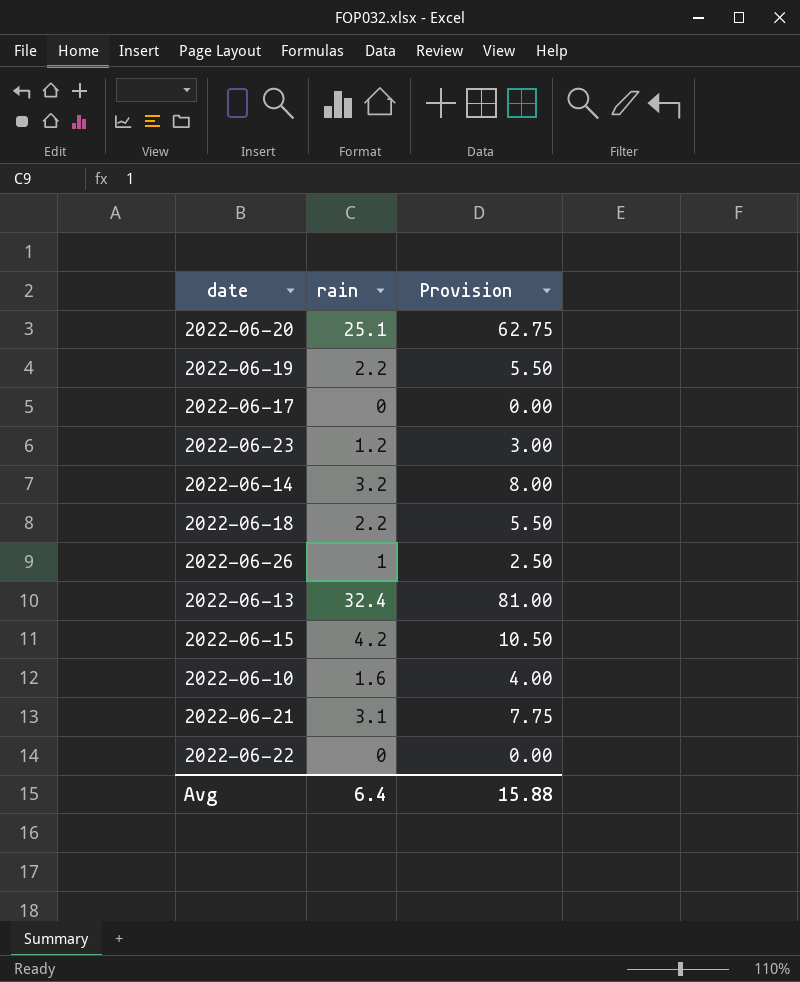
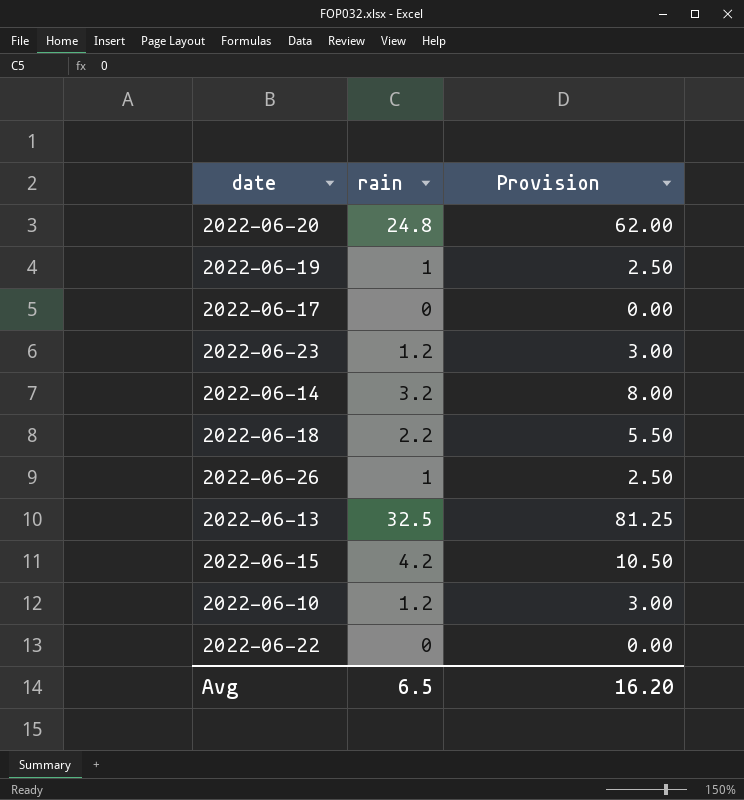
row 2022-06-21: 3.1 | 7.75 -> none
2022-06-20 | rain: 25.1 -> 24.8
2022-06-20 | Provision: 62.75 -> 62.00
2022-06-19 | rain: 2.2 -> 1
2022-06-19 | Provision: 5.50 -> 2.50
2022-06-13 | rain: 32.4 -> 32.5
2022-06-13 | Provision: 81.00 -> 81.25
2022-06-10 | rain: 1.6 -> 1.2
2022-06-10 | Provision: 4.00 -> 3.00
Avg | rain: 6.4 -> 6.5
Avg | Provision: 15.88 -> 16.20

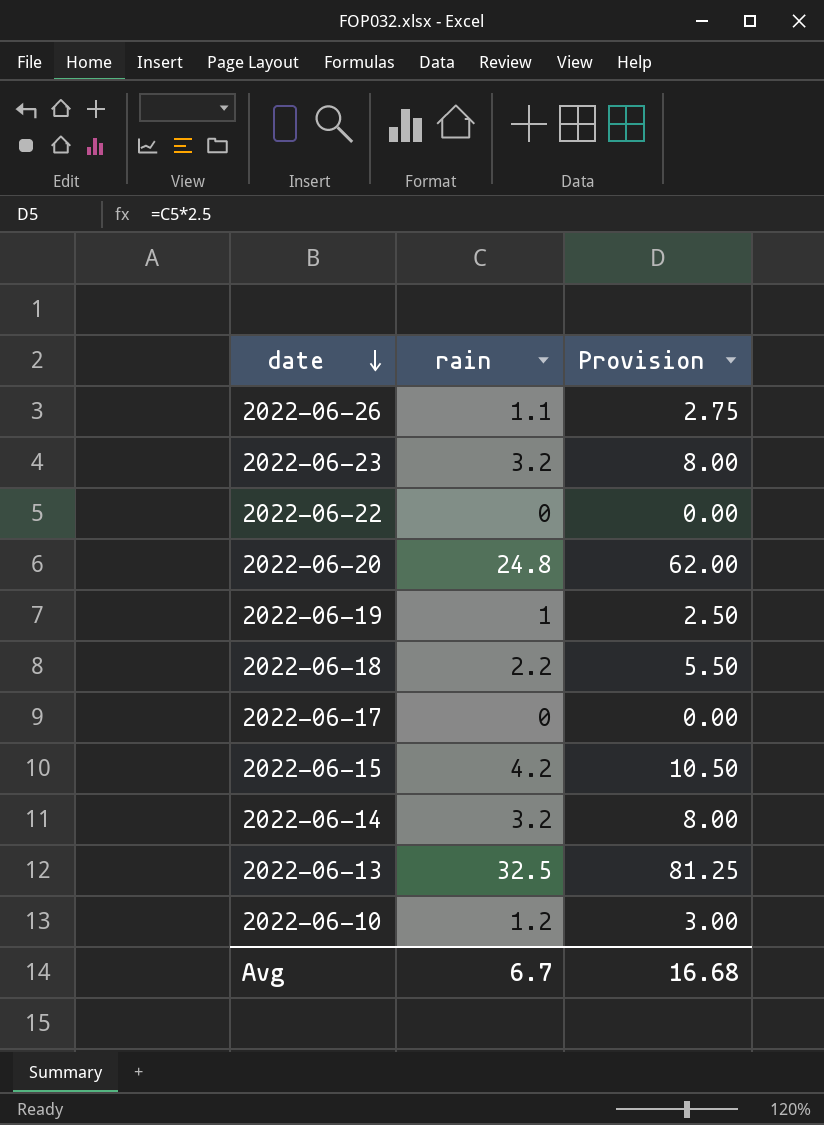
row order: none -> date descending
2022-06-26 | rain: 1 -> 1.1
2022-06-26 | Provision: 2.50 -> 2.75
2022-06-23 | rain: 1.2 -> 3.2
2022-06-23 | Provision: 3.00 -> 8.00
Avg | rain: 6.5 -> 6.7
Avg | Provision: 16.20 -> 16.68

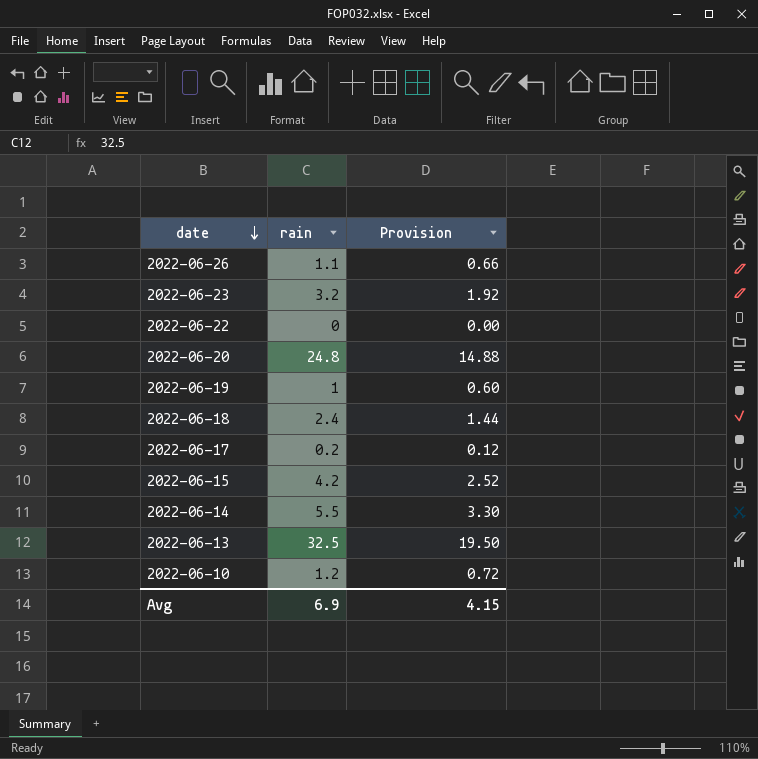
column Provision | formula: [rain] * 2.5 -> [rain] * 0.6
2022-06-18 | rain: 2.2 -> 2.4
2022-06-17 | rain: 0 -> 0.2
2022-06-14 | rain: 3.2 -> 5.5
Avg | rain: 6.7 -> 6.9
Avg | Provision: 16.68 -> 4.15

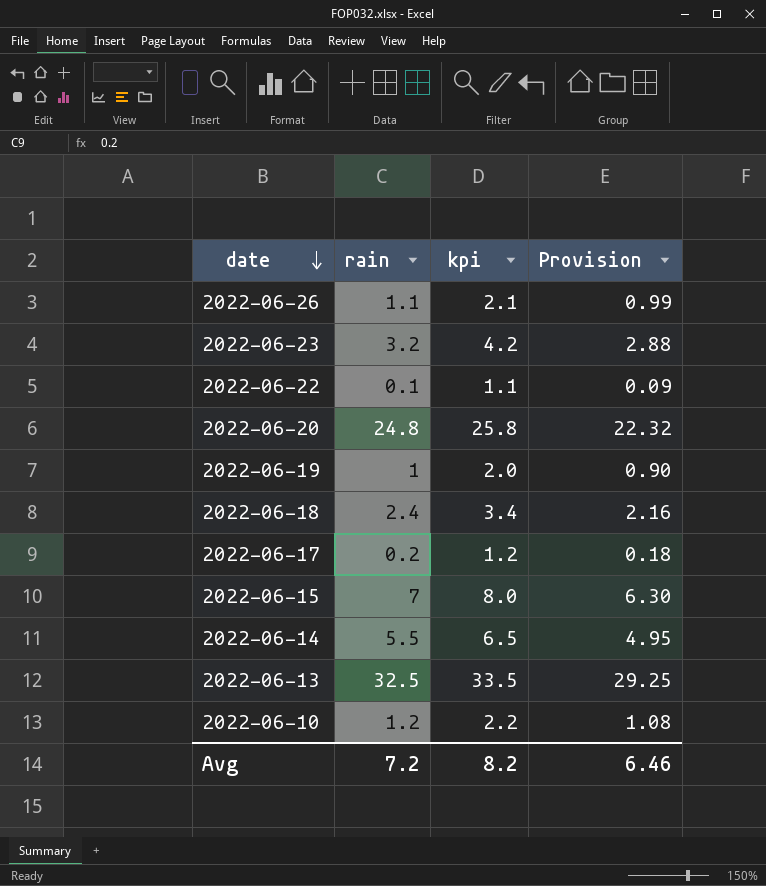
column kpi | formula: none -> [rain] + 1
column Provision | formula: [rain] * 0.6 -> [rain] * 0.9
2022-06-22 | rain: 0 -> 0.1
2022-06-15 | rain: 4.2 -> 7
Avg | rain: 6.9 -> 7.2
Avg | Provision: 4.15 -> 6.46

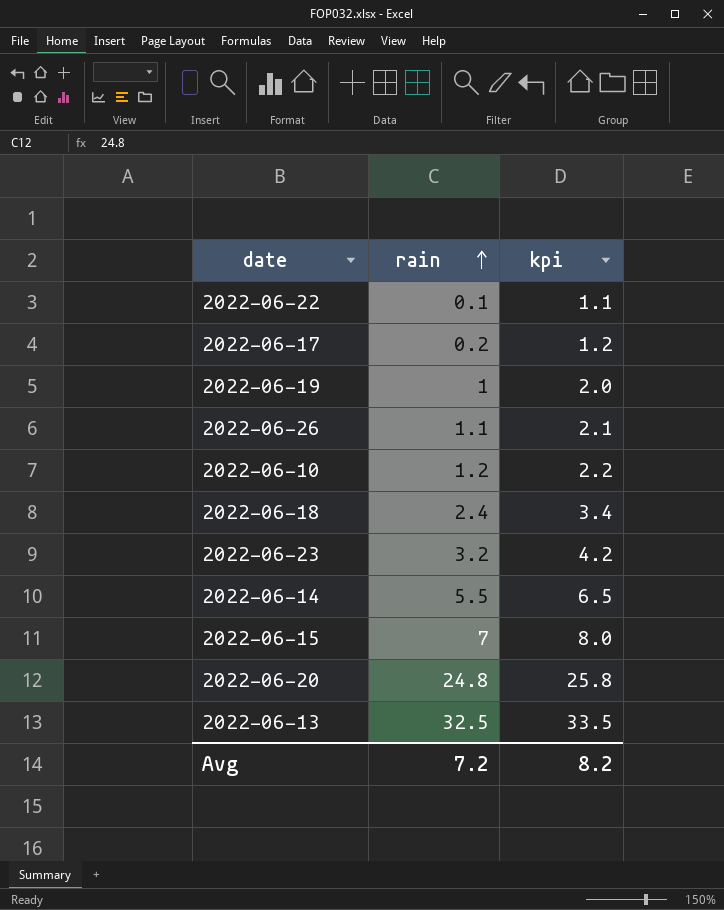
row order: date descending -> rain ascending
column Provision | formula: [rain] * 0.9 -> none

